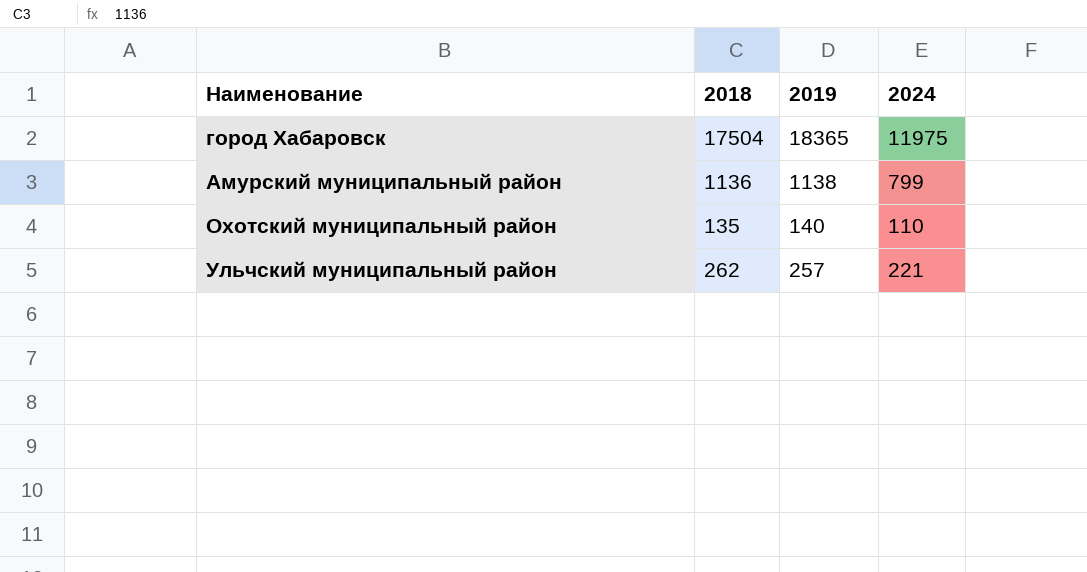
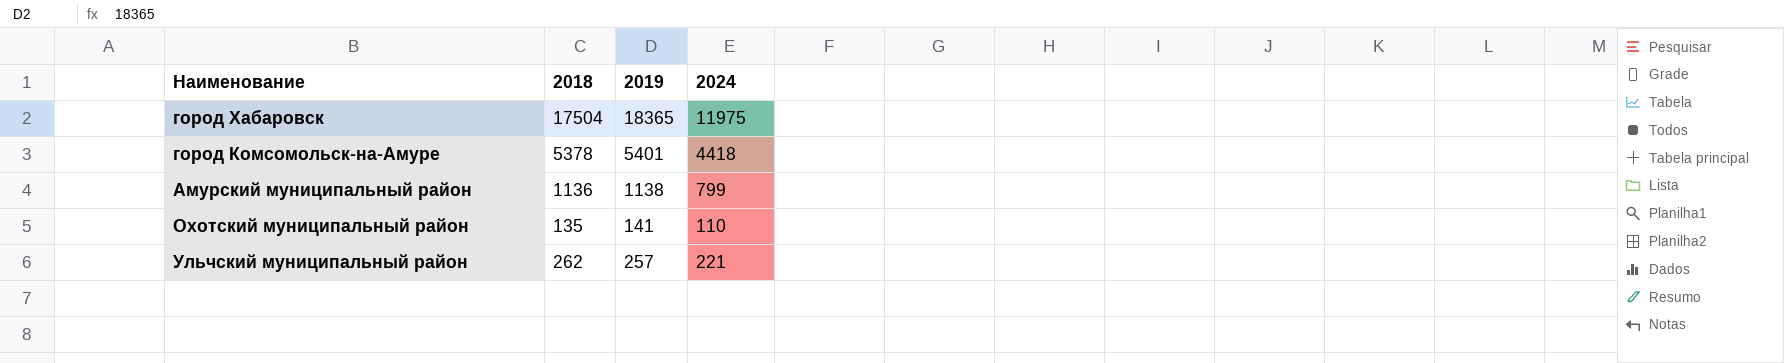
row город Комсомольск-на-Амуре: none -> 5378 | 5401 | 4418
Охотский муниципальный район | 2019: 140 -> 141

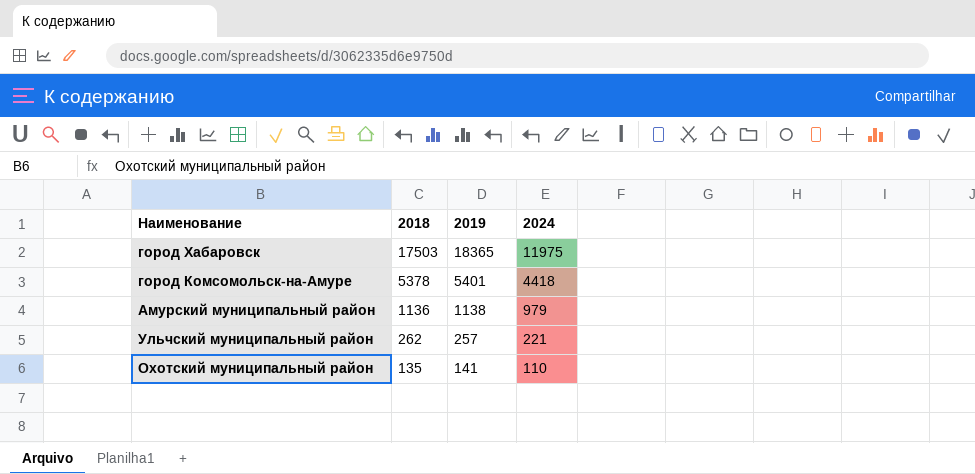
row order: none -> 2018 descending
город Хабаровск | 2018: 17504 -> 17503
Амурский муниципальный район | 2024: 799 -> 979

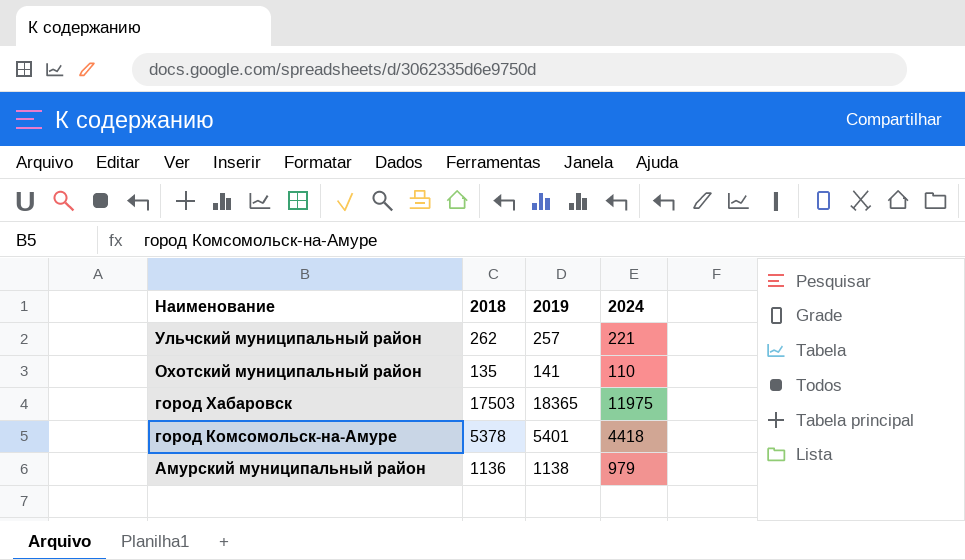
row order: 2018 descending -> Наименование descending

